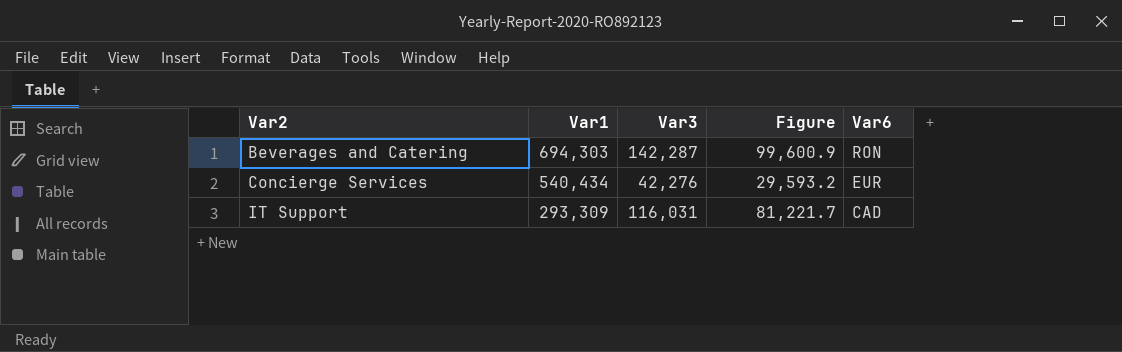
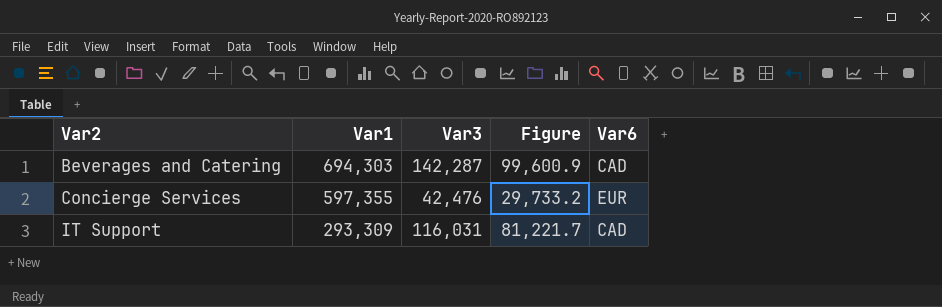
Beverages and Catering | Var6: RON -> CAD
Concierge Services | Var1: 540,434 -> 597,355
Concierge Services | Var3: 42,276 -> 42,476
Concierge Services | Figure: 29,593.2 -> 29,733.2

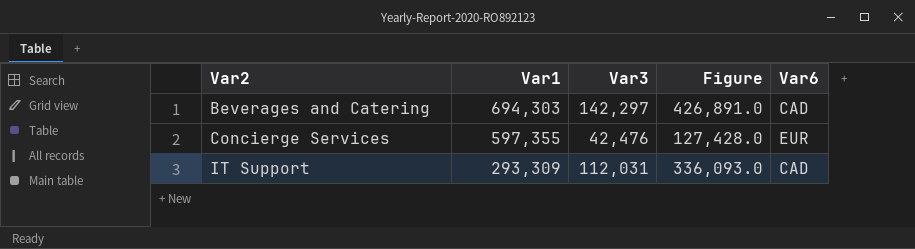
column Figure | formula: [Var3] * 0.7 -> [Var3] * 3
Beverages and Catering | Var3: 142,287 -> 142,297
IT Support | Var3: 116,031 -> 112,031

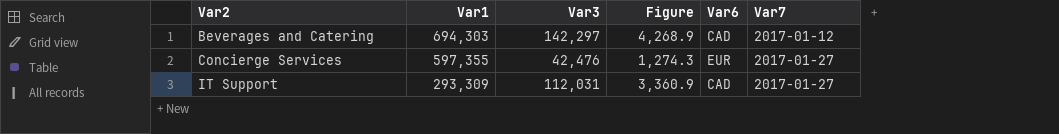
column Figure | formula: [Var3] * 3 -> [Var3] * 0.03
column Var7 | position: none -> 6

